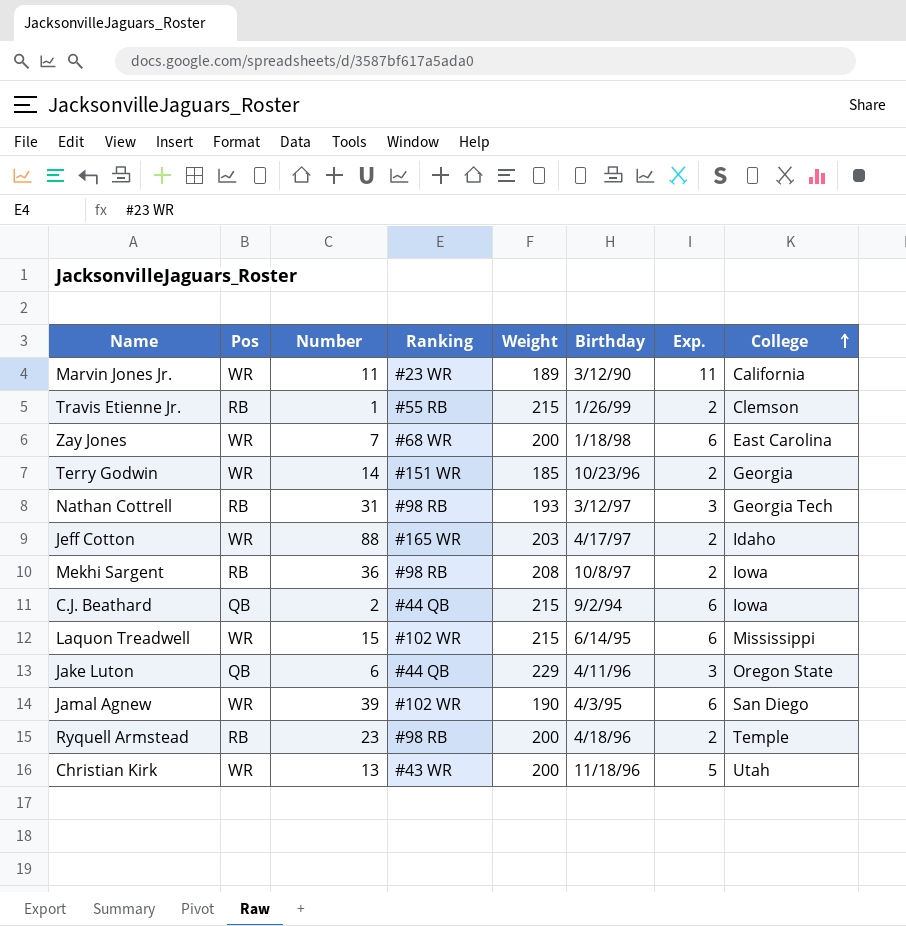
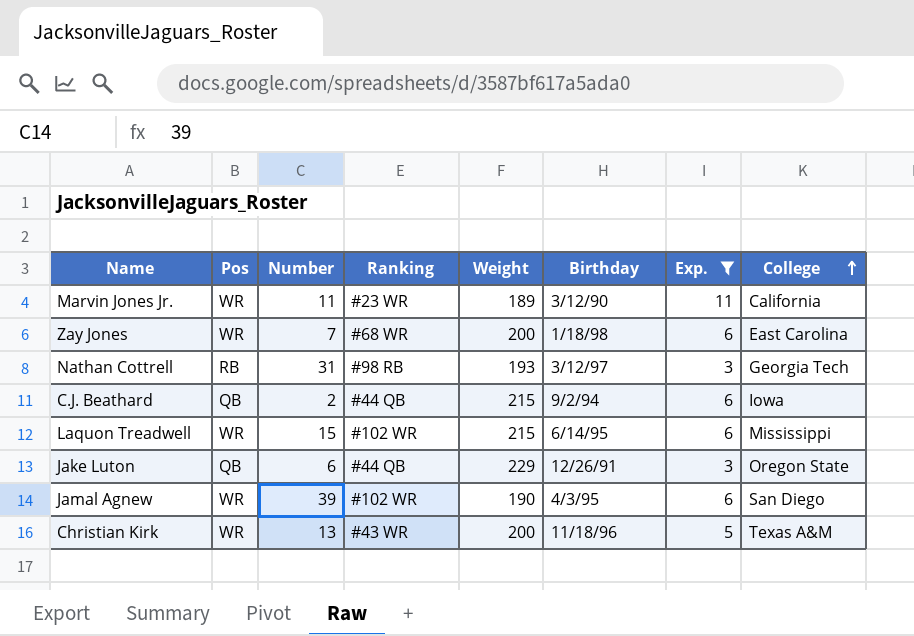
filter: none -> Exp. != 2
Jake Luton | Birthday: 4/11/96 -> 12/26/91
Christian Kirk | College: Utah -> Texas A&M

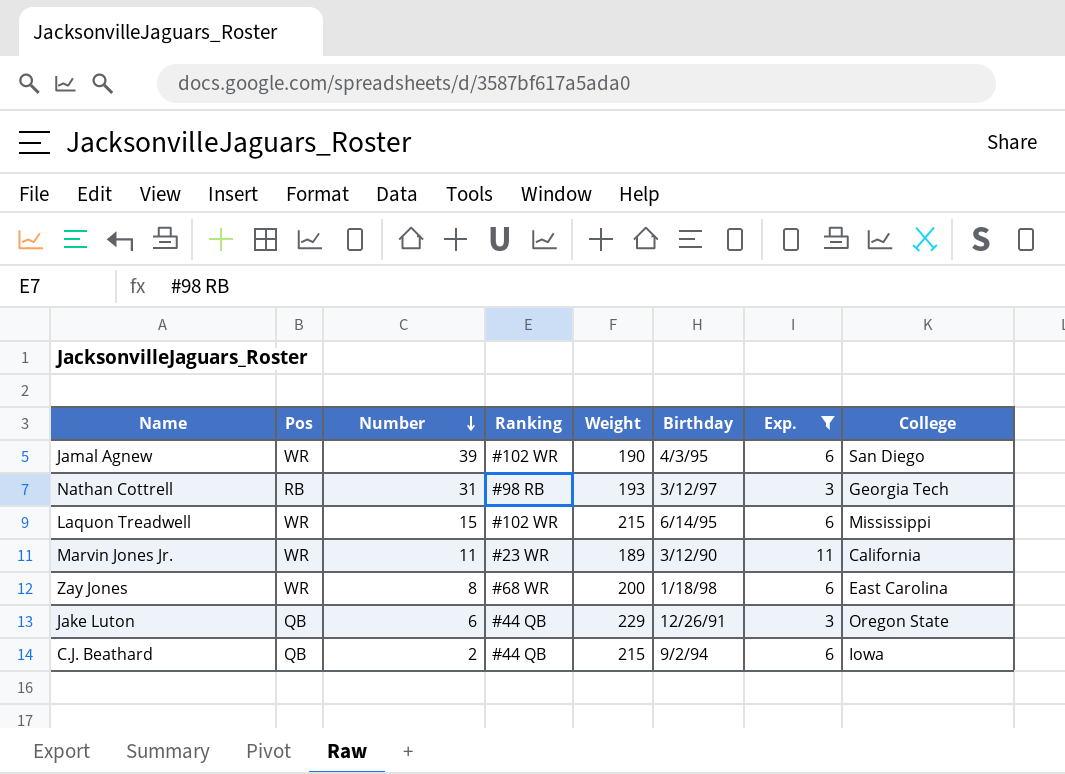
row order: College ascending -> Number descending
row Christian Kirk: WR | 13 | #43 WR | 200 | 11/18/96 | 5 | Texas A&M -> none
Zay Jones | Number: 7 -> 8

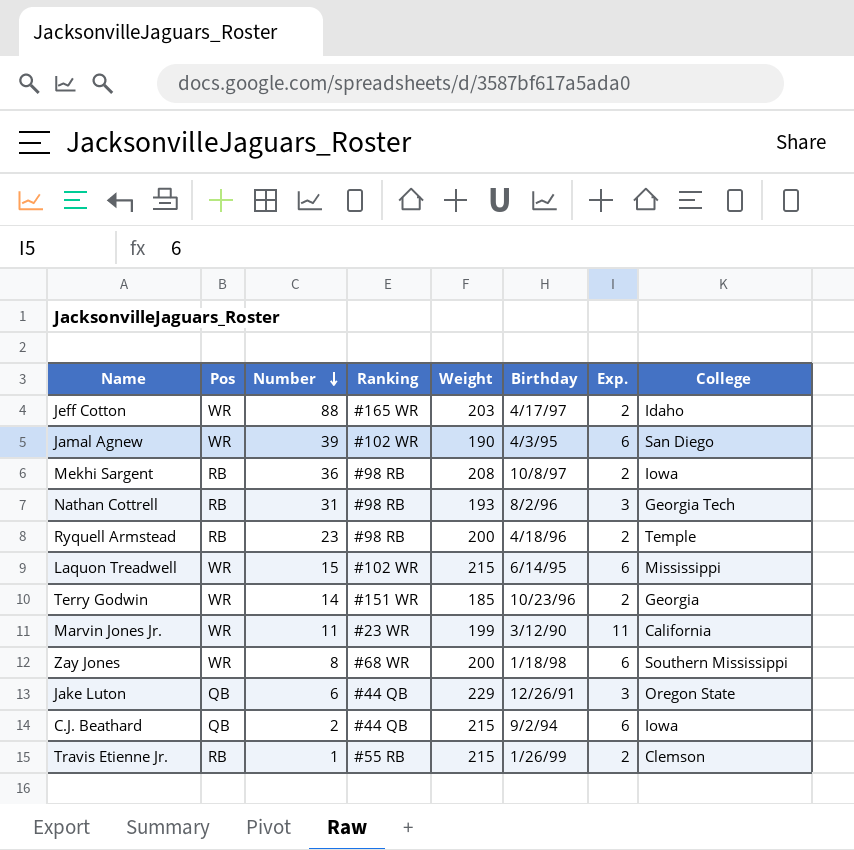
filter: Exp. != 2 -> none
Nathan Cottrell | Birthday: 3/12/97 -> 8/2/96
Marvin Jones Jr. | Weight: 189 -> 199
Zay Jones | College: East Carolina -> Southern Mississippi

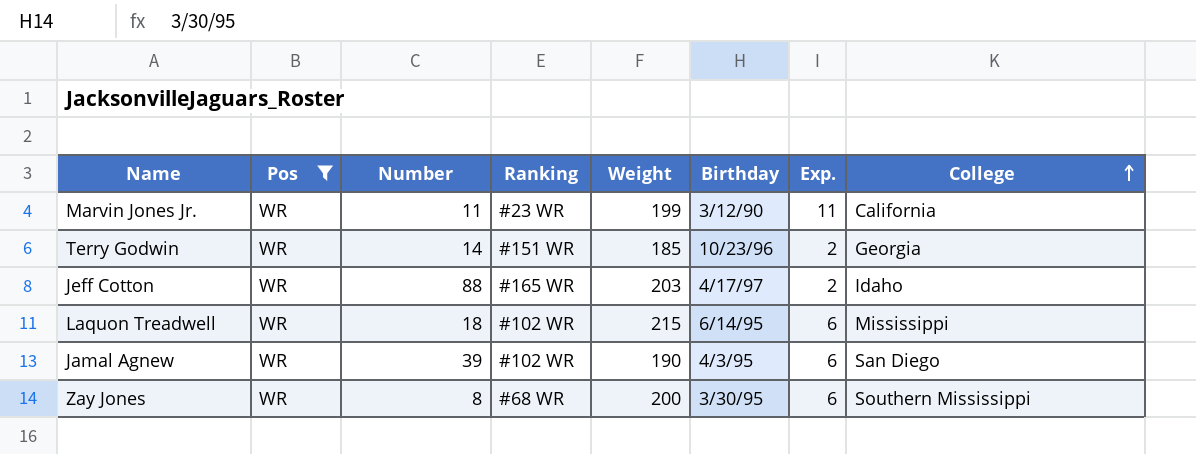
filter: none -> Pos = WR
row order: Number descending -> College ascending
Laquon Treadwell | Number: 15 -> 18
Zay Jones | Birthday: 1/18/98 -> 3/30/95

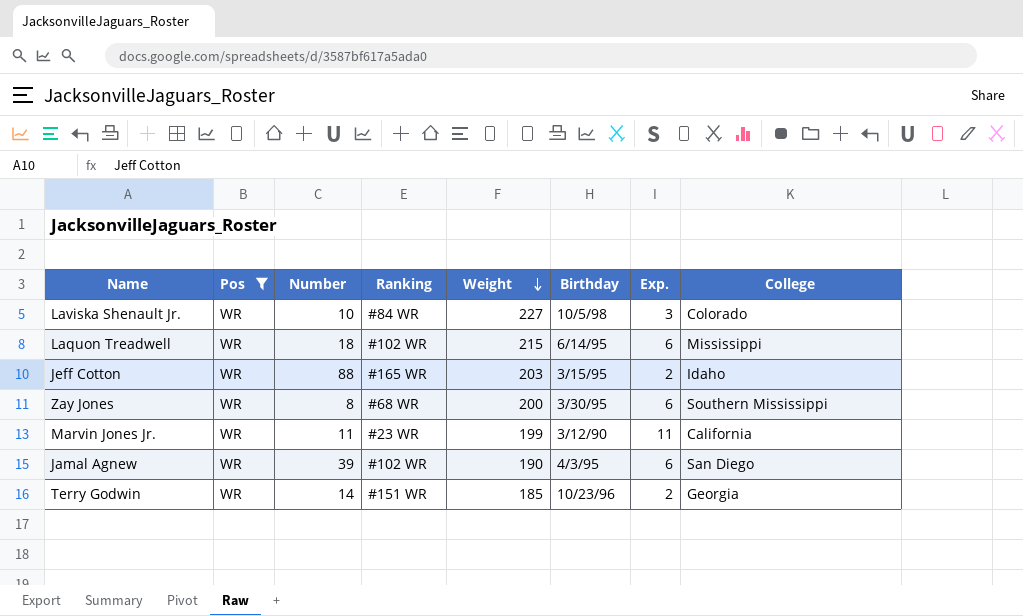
row order: College ascending -> Weight descending
row Laviska Shenault Jr.: none -> WR | 10 | #84 WR | 227 | 10/5/98 | 3 | Colorado
Jeff Cotton | Birthday: 4/17/97 -> 3/15/95

